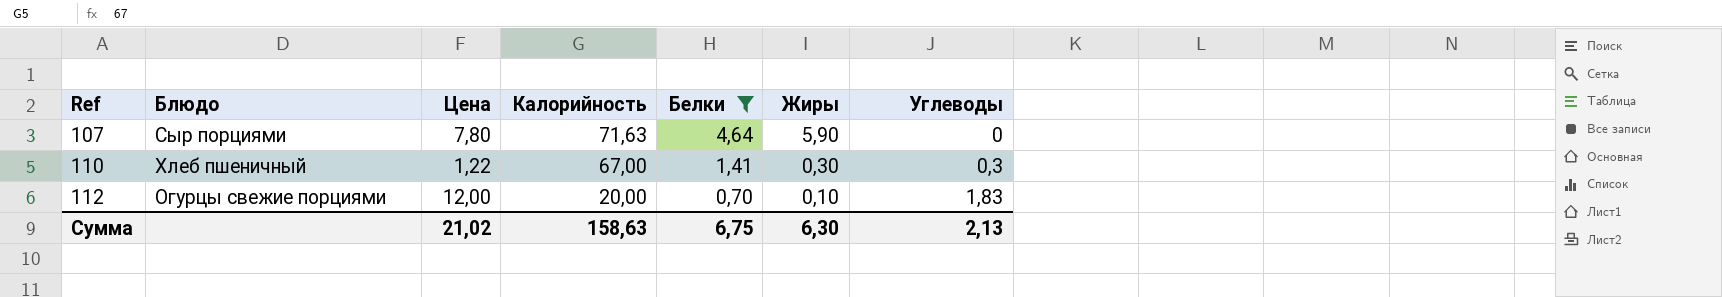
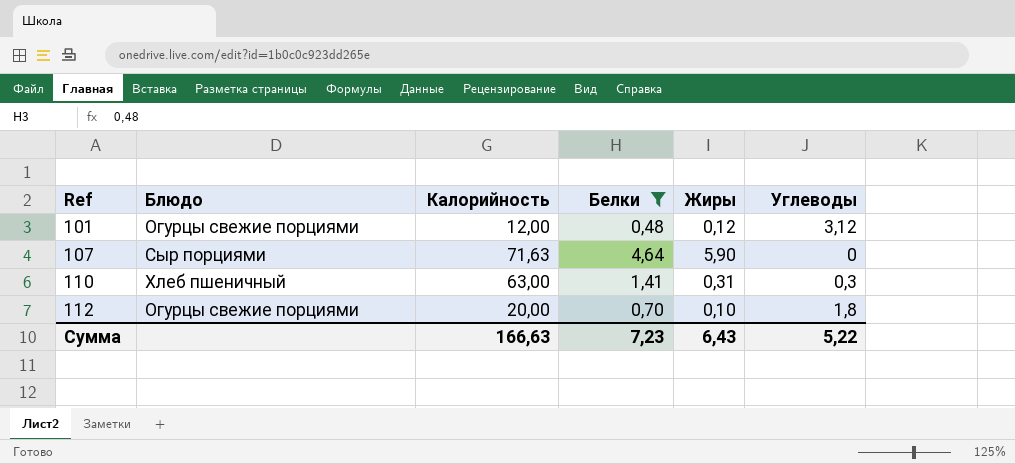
column Цена | position: 3 -> none
row 101: none -> Огурцы свежие порциями | 12,00 | 0,48 | 0,12 | 3,12
110 | Калорийность: 67,00 -> 63,00
110 | Жиры: 0,30 -> 0,31
112 | Углеводы: 1,83 -> 1,8
Сумма | Калорийность: 158,63 -> 166,63
Сумма | Белки: 6,75 -> 7,23
Сумма | Жиры: 6,30 -> 6,43
Сумма | Углеводы: 2,13 -> 5,22

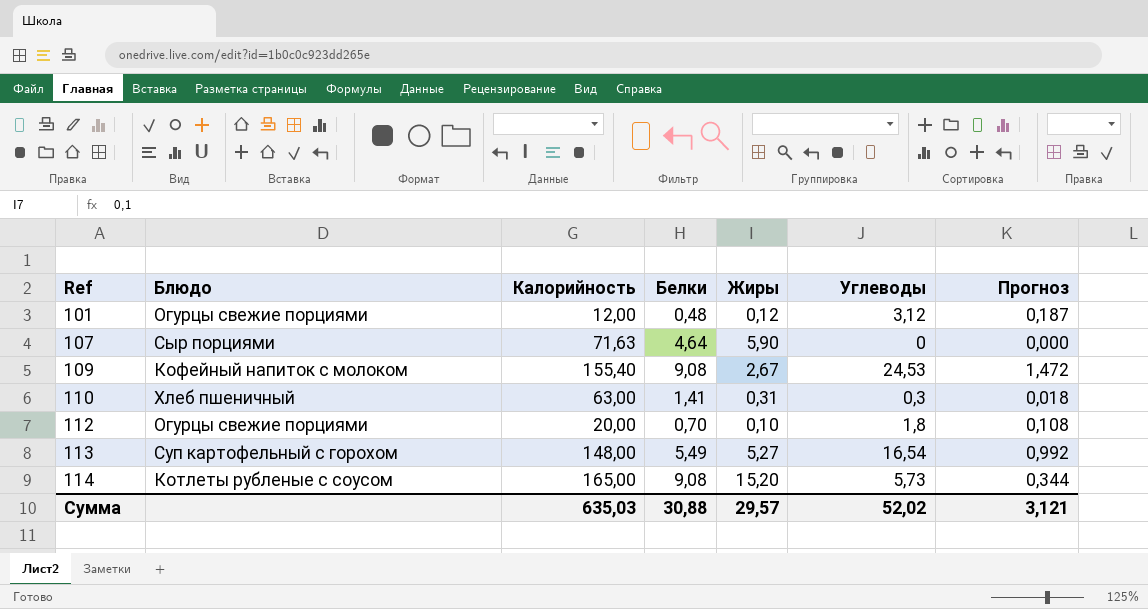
filter: Белки <= 4,64 -> none
column Прогноз | formula: none -> [Углеводы] * 0,06
Сумма | Калорийность: 166,63 -> 635,03
Сумма | Белки: 7,23 -> 30,88
Сумма | Жиры: 6,43 -> 29,57
Сумма | Углеводы: 5,22 -> 52,02

